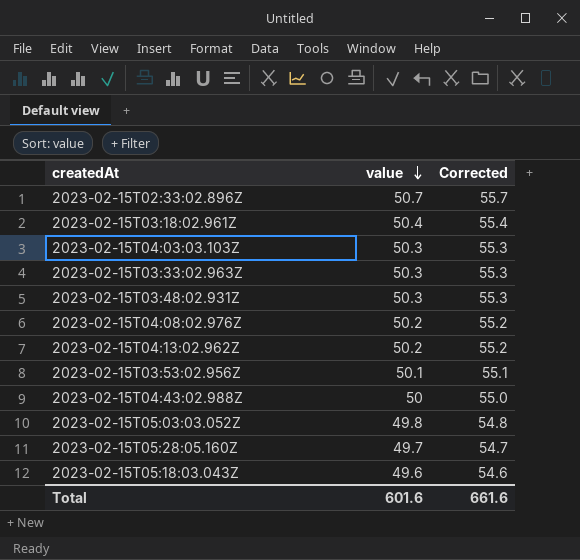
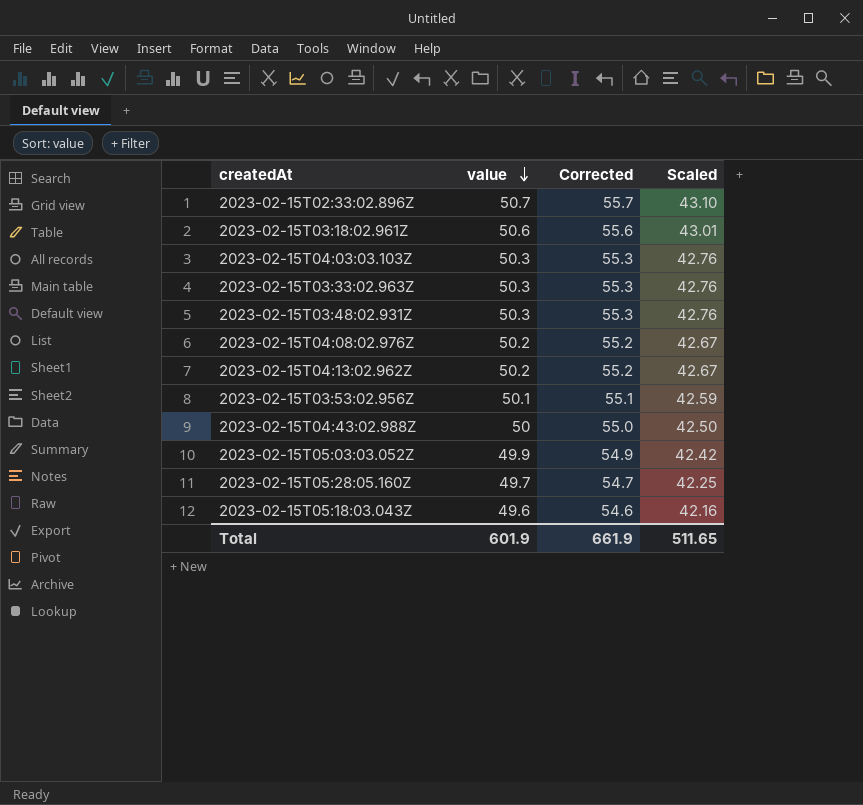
column Scaled | formula: none -> [value] * 0.85
2023-02-15T03:18:02.961Z | value: 50.4 -> 50.6
2023-02-15T03:18:02.961Z | Corrected: 55.4 -> 55.6
2023-02-15T05:03:03.052Z | value: 49.8 -> 49.9
2023-02-15T05:03:03.052Z | Corrected: 54.8 -> 54.9
Total | value: 601.6 -> 601.9
Total | Corrected: 661.6 -> 661.9

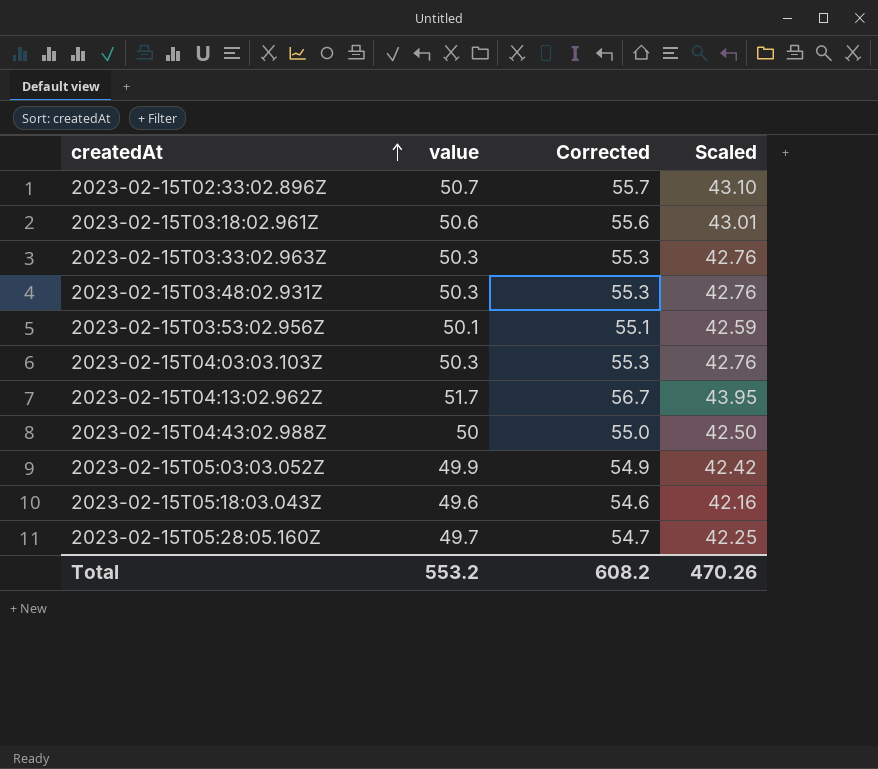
row order: value descending -> createdAt ascending
row 2023-02-15T04:08:02.976Z: 50.2 | 55.2 | 42.67 -> none
2023-02-15T04:13:02.962Z | value: 50.2 -> 51.7
2023-02-15T04:13:02.962Z | Corrected: 55.2 -> 56.7
2023-02-15T04:13:02.962Z | Scaled: 42.67 -> 43.95
Total | value: 601.9 -> 553.2
Total | Corrected: 661.9 -> 608.2
Total | Scaled: 511.65 -> 470.26

